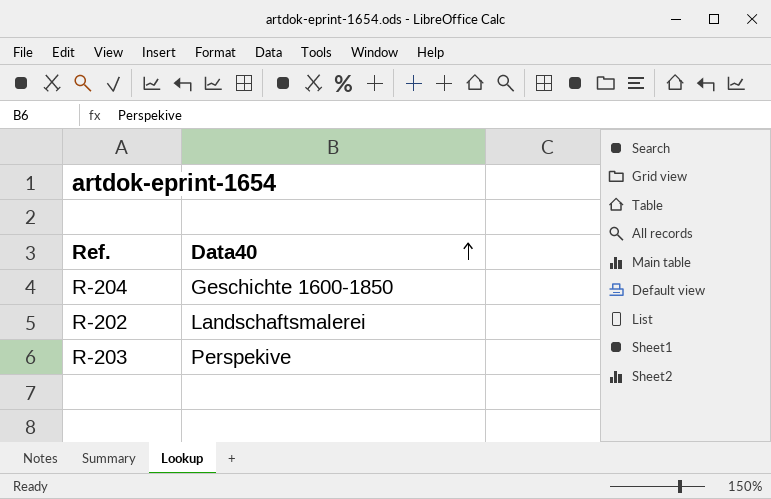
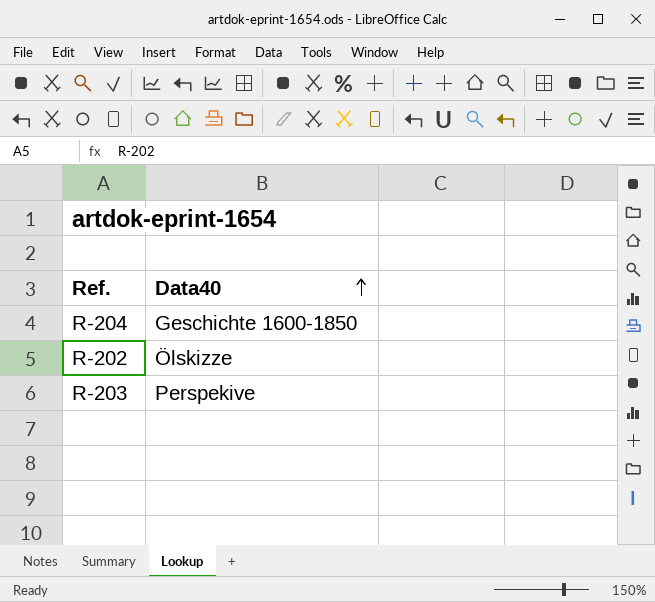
R-202 | Data40: Landschaftsmalerei -> Ölskizze

